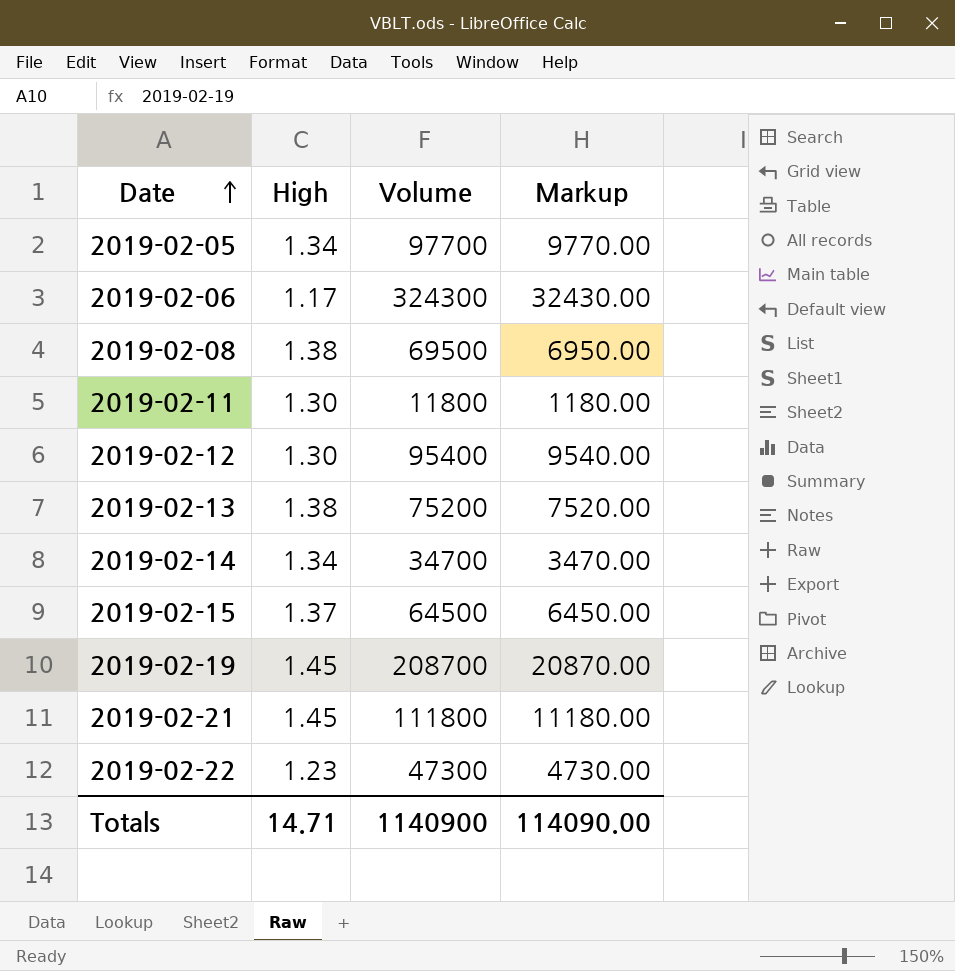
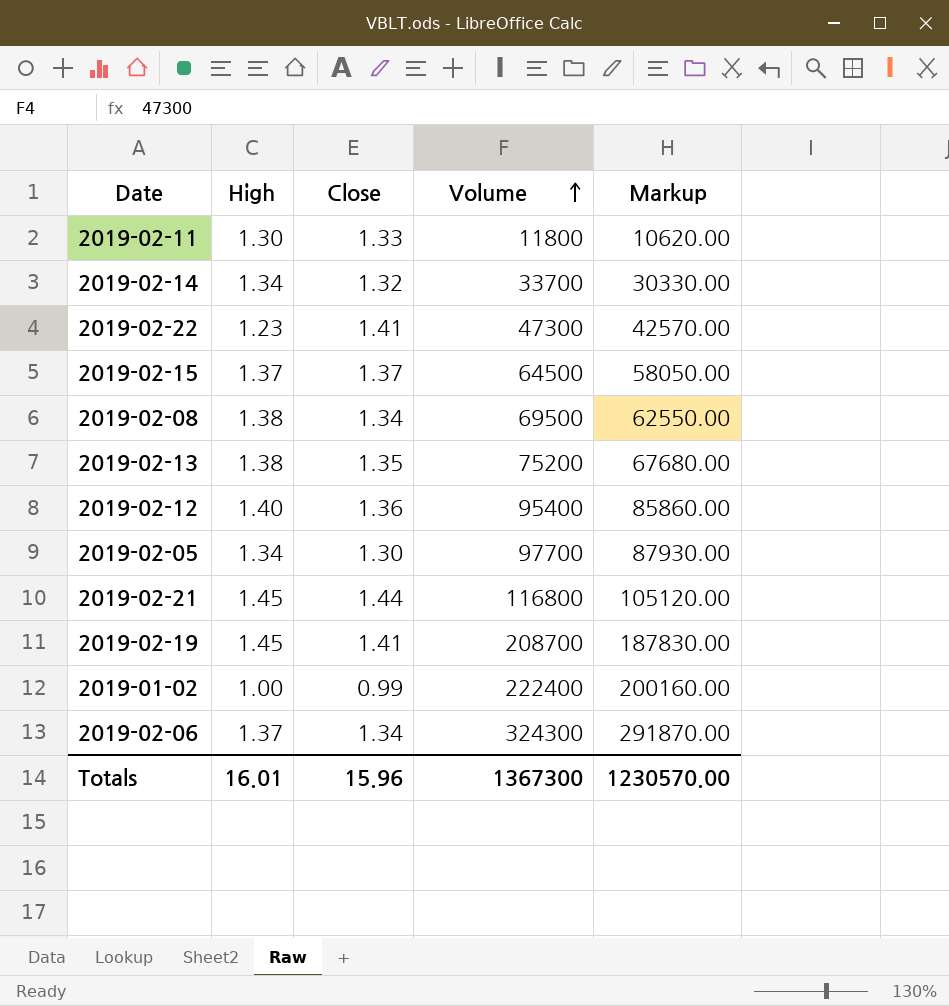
row order: Date ascending -> Volume ascending
column Close | position: none -> 3
column Markup | formula: [Volume] * 0.1 -> [Volume] * 0.9
2019-02-14 | Volume: 34700 -> 33700
2019-02-12 | High: 1.30 -> 1.40
2019-02-21 | Volume: 111800 -> 116800
row 2019-01-02: none -> 1.00 | 0.99 | 222400 | 200160.00
2019-02-06 | High: 1.17 -> 1.37
Totals | High: 14.71 -> 16.01
Totals | Volume: 1140900 -> 1367300
Totals | Markup: 114090.00 -> 1230570.00

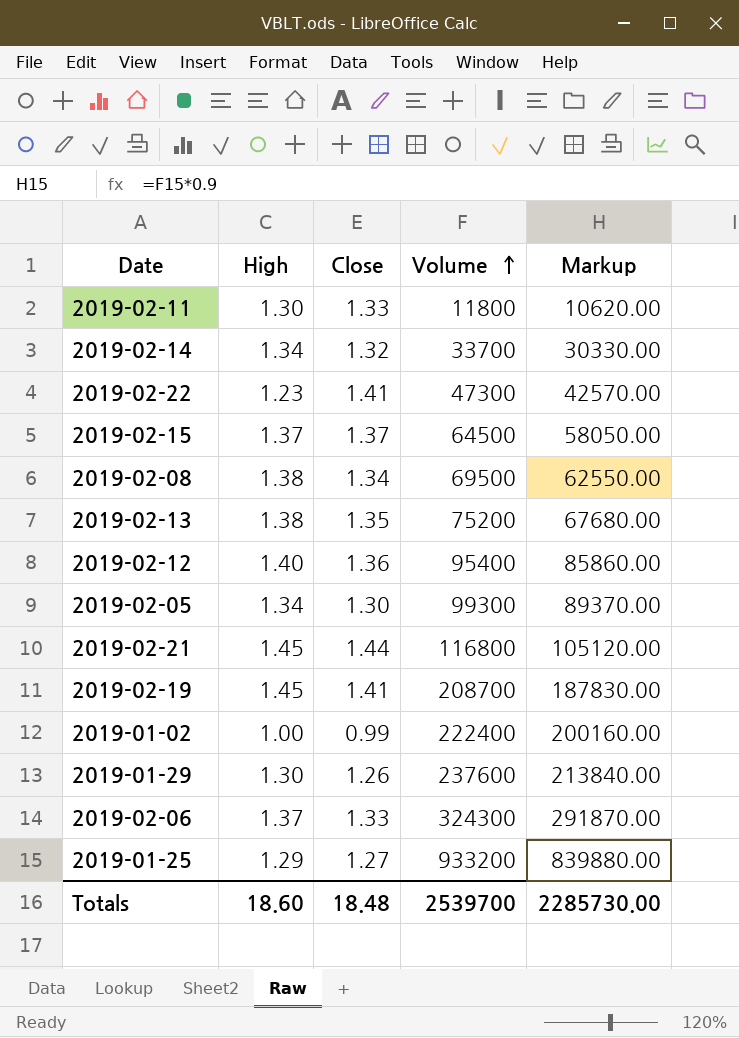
2019-02-05 | Volume: 97700 -> 99300
2019-02-05 | Markup: 87930.00 -> 89370.00
row 2019-01-29: none -> 1.30 | 1.26 | 237600 | 213840.00
2019-02-06 | Close: 1.34 -> 1.33
row 2019-01-25: none -> 1.29 | 1.27 | 933200 | 839880.00
Totals | High: 16.01 -> 18.60
Totals | Close: 15.96 -> 18.48
Totals | Volume: 1367300 -> 2539700
Totals | Markup: 1230570.00 -> 2285730.00

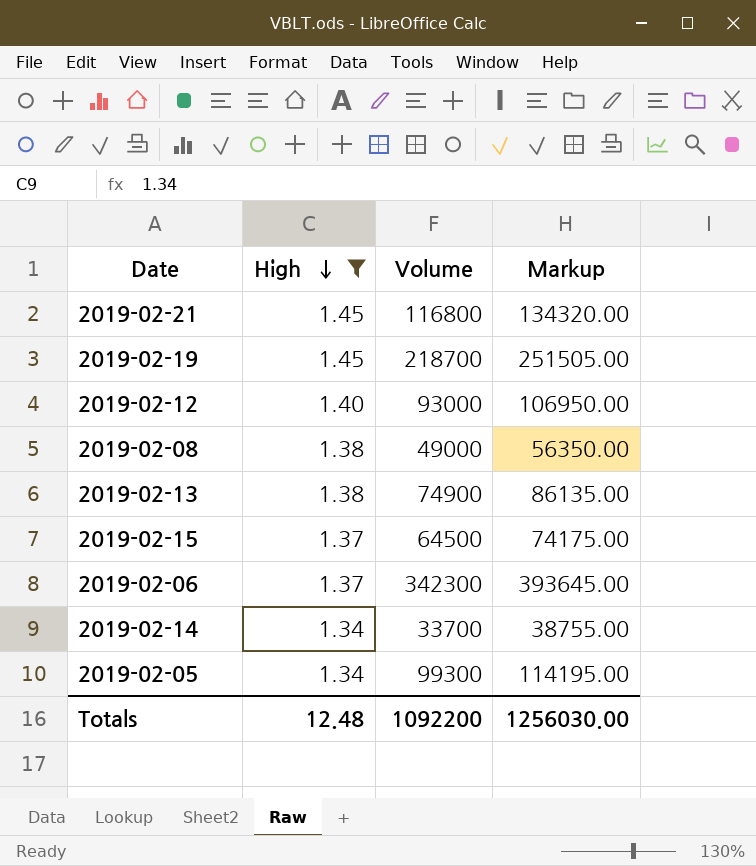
filter: none -> High >= 1.34
row order: Volume ascending -> High descending
column Close | position: 3 -> none
column Markup | formula: [Volume] * 0.9 -> [Volume] * 1.15
2019-02-19 | Volume: 208700 -> 218700
2019-02-12 | Volume: 95400 -> 93000
2019-02-08 | Volume: 69500 -> 49000
2019-02-13 | Volume: 75200 -> 74900
2019-02-06 | Volume: 324300 -> 342300
Totals | High: 18.60 -> 12.48
Totals | Volume: 2539700 -> 1092200
Totals | Markup: 2285730.00 -> 1256030.00

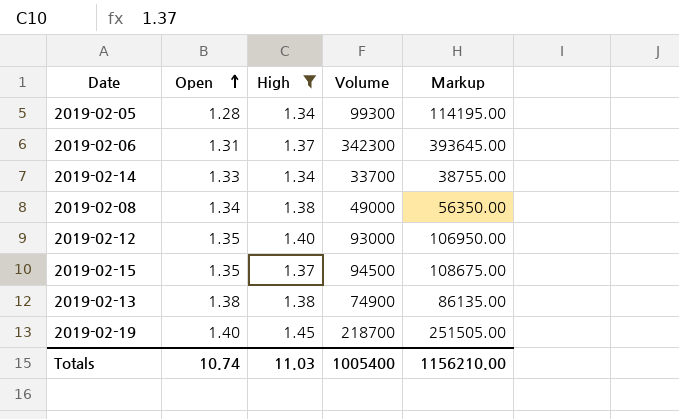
row order: High descending -> Open ascending
column Open | position: none -> 2
row 2019-02-21: 1.45 | 116800 | 134320.00 -> none
2019-02-15 | Volume: 64500 -> 94500
2019-02-15 | Markup: 74175.00 -> 108675.00
Totals | High: 12.48 -> 11.03
Totals | Volume: 1092200 -> 1005400
Totals | Markup: 1256030.00 -> 1156210.00

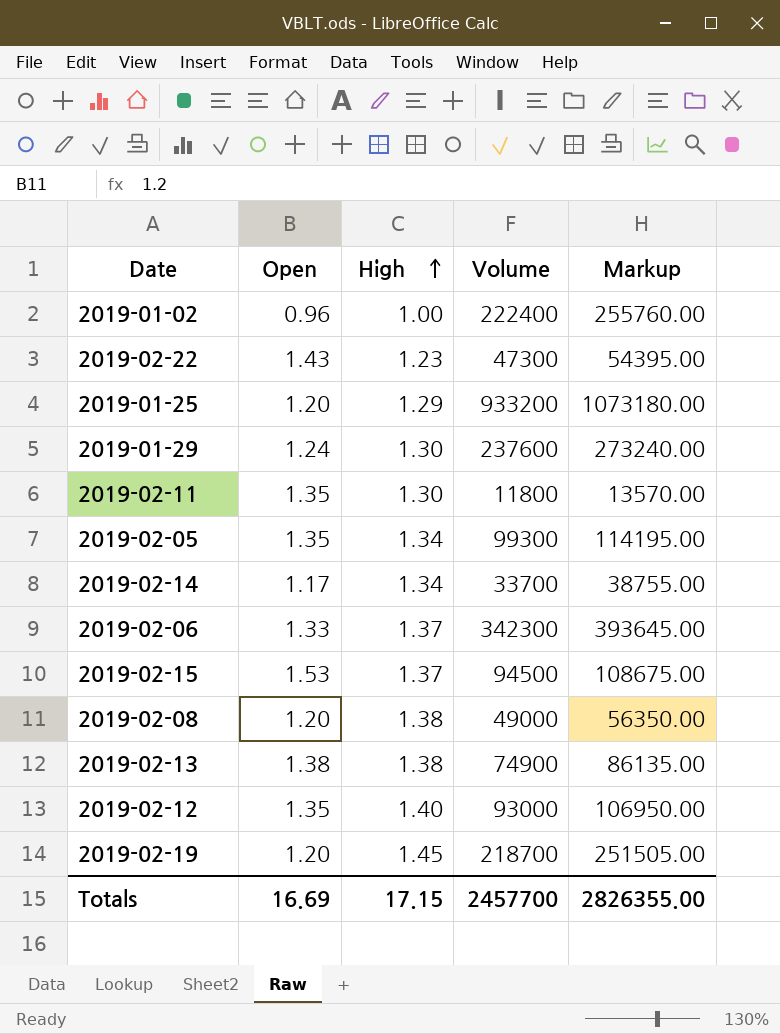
filter: High >= 1.34 -> none
row order: Open ascending -> High ascending
2019-02-05 | Open: 1.28 -> 1.35
2019-02-14 | Open: 1.33 -> 1.17
2019-02-06 | Open: 1.31 -> 1.33
2019-02-15 | Open: 1.35 -> 1.53
2019-02-08 | Open: 1.34 -> 1.20
2019-02-19 | Open: 1.40 -> 1.20
Totals | Open: 10.74 -> 16.69
Totals | High: 11.03 -> 17.15
Totals | Volume: 1005400 -> 2457700
Totals | Markup: 1156210.00 -> 2826355.00

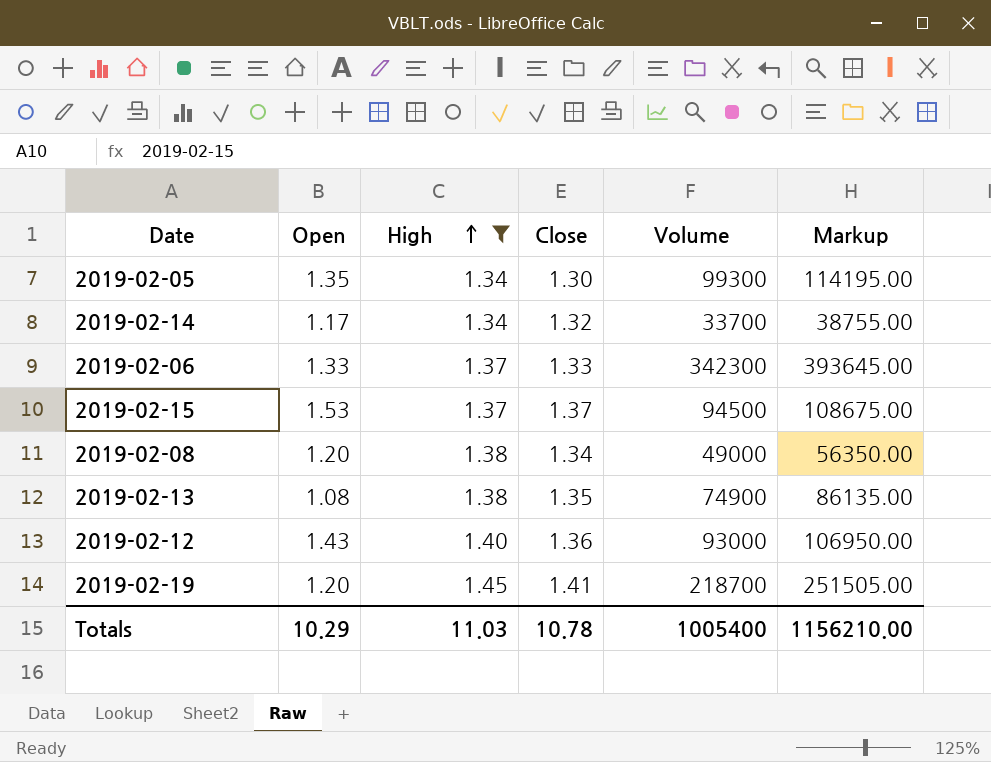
filter: none -> High >= 1.34
column Close | position: none -> 4
2019-02-13 | Open: 1.38 -> 1.08
2019-02-12 | Open: 1.35 -> 1.43
Totals | Open: 16.69 -> 10.29
Totals | High: 17.15 -> 11.03
Totals | Volume: 2457700 -> 1005400
Totals | Markup: 2826355.00 -> 1156210.00

